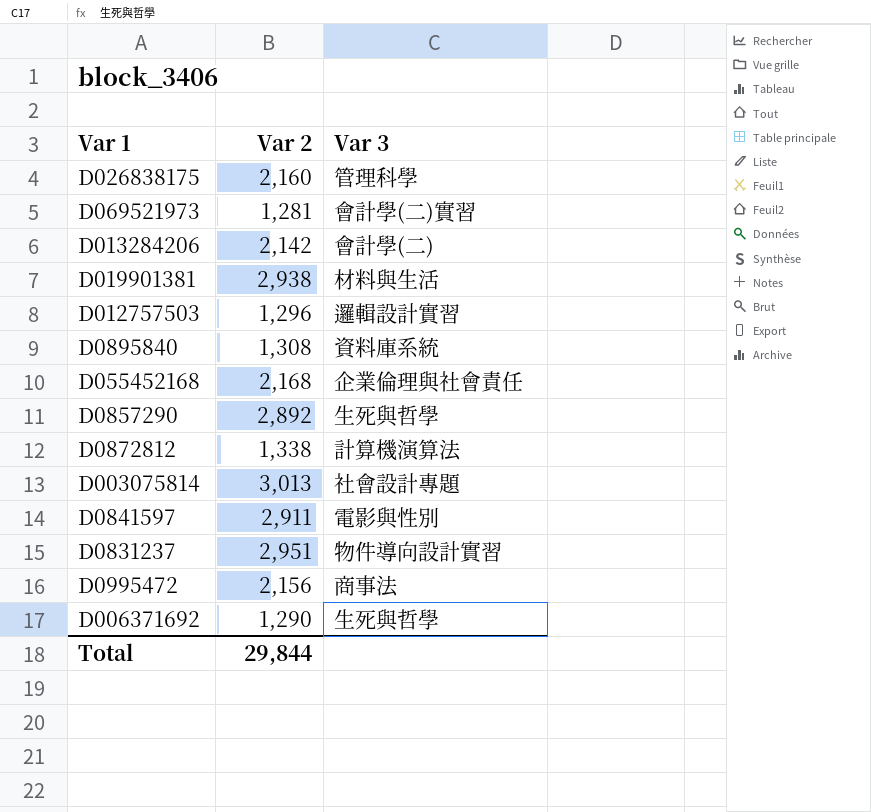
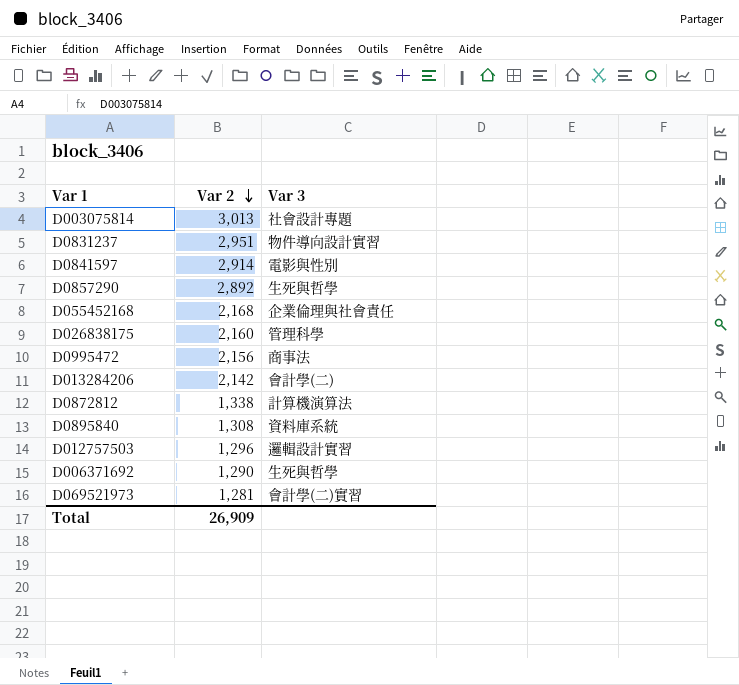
row order: none -> Var 2 descending
row D019901381: 2,938 | 材料與生活 -> none
D0841597 | Var 2: 2,911 -> 2,914
Total | Var 2: 29,844 -> 26,909

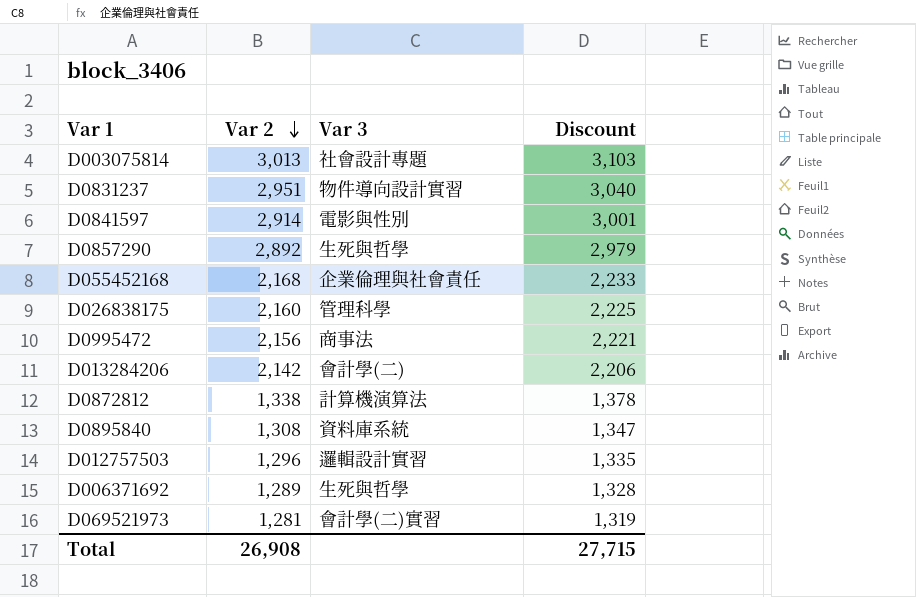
column Discount | formula: none -> [Var 2] * 1.03
D006371692 | Var 2: 1,290 -> 1,289
Total | Var 2: 26,909 -> 26,908

